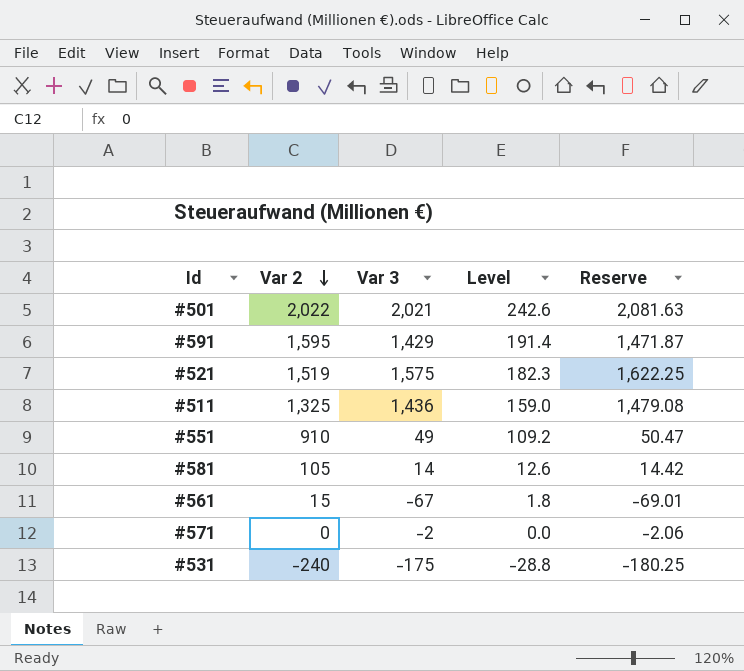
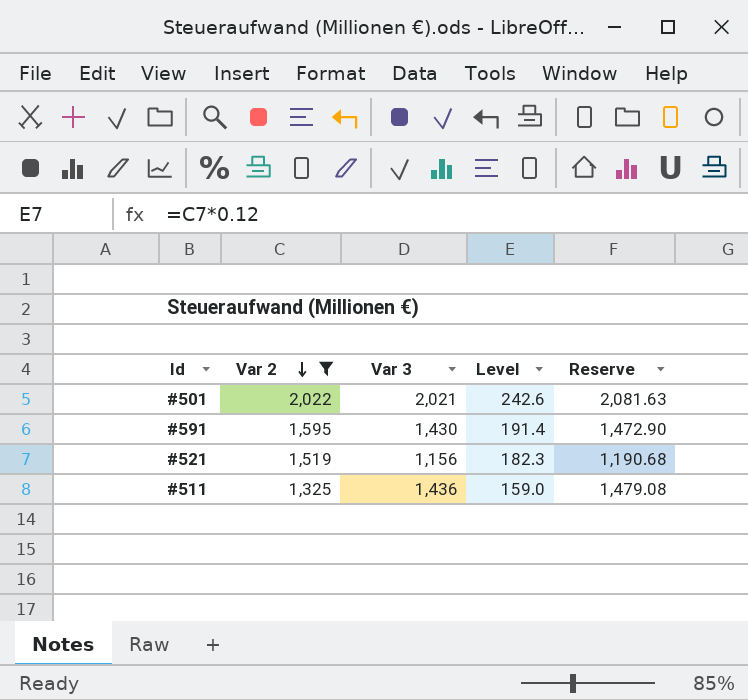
filter: none -> Var 2 >= 1,325
#591 | Var 3: 1,429 -> 1,430
#591 | Reserve: 1,471.87 -> 1,472.90
#521 | Var 3: 1,575 -> 1,156
#521 | Reserve: 1,622.25 -> 1,190.68

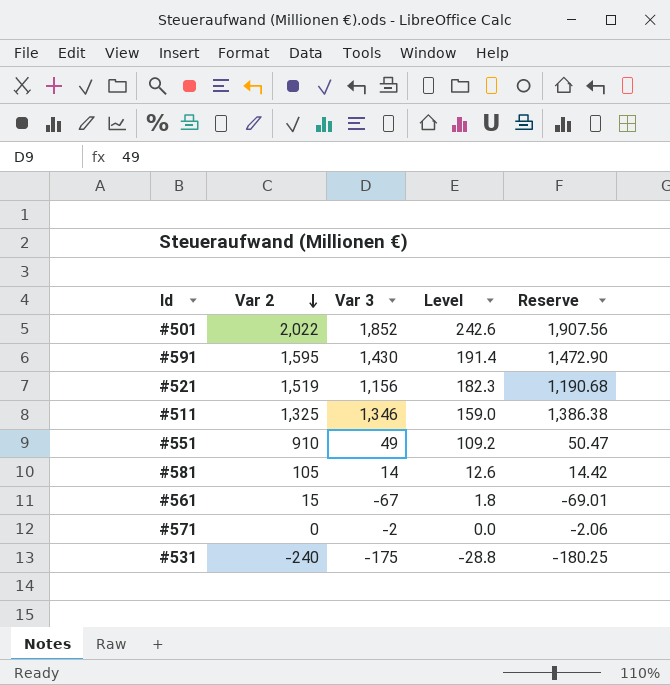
filter: Var 2 >= 1,325 -> none
#501 | Var 3: 2,021 -> 1,852
#501 | Reserve: 2,081.63 -> 1,907.56
#511 | Var 3: 1,436 -> 1,346
#511 | Reserve: 1,479.08 -> 1,386.38

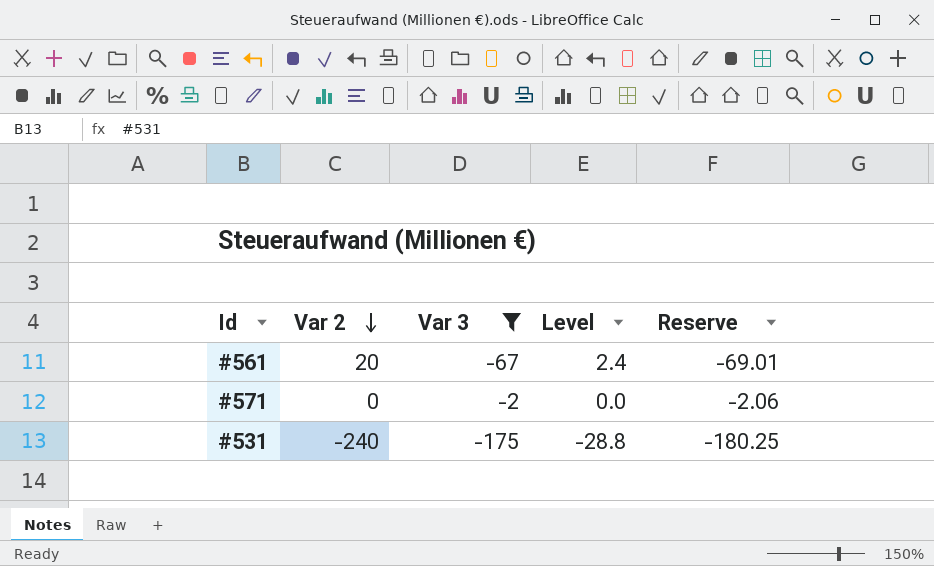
filter: none -> Var 3 <= -2
#561 | Var 2: 15 -> 20
#561 | Level: 1.8 -> 2.4

